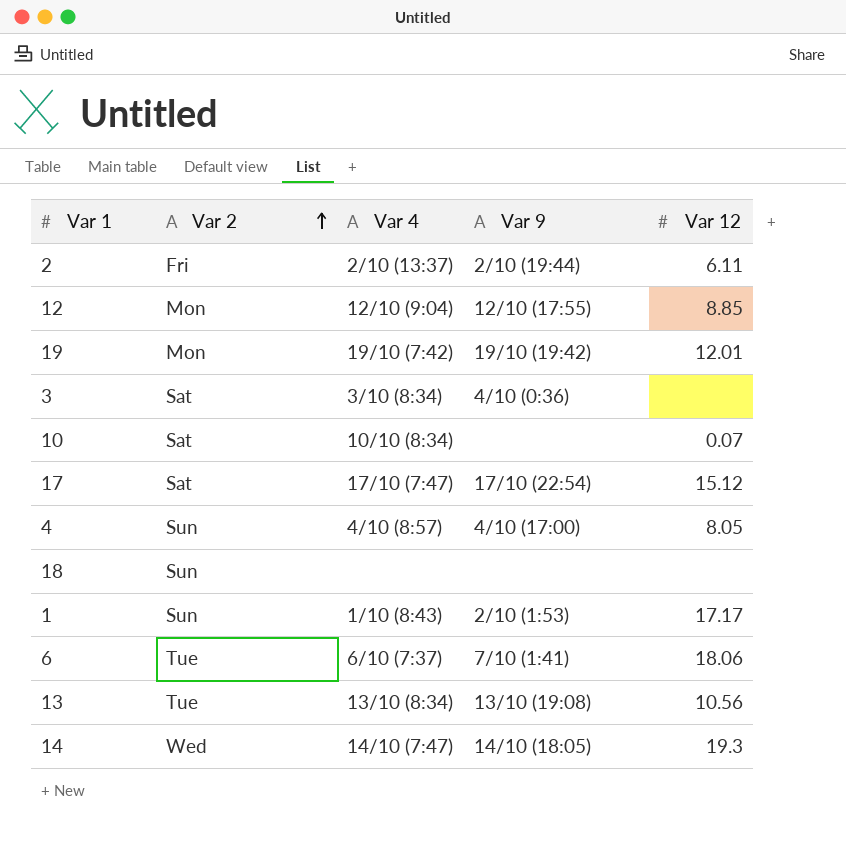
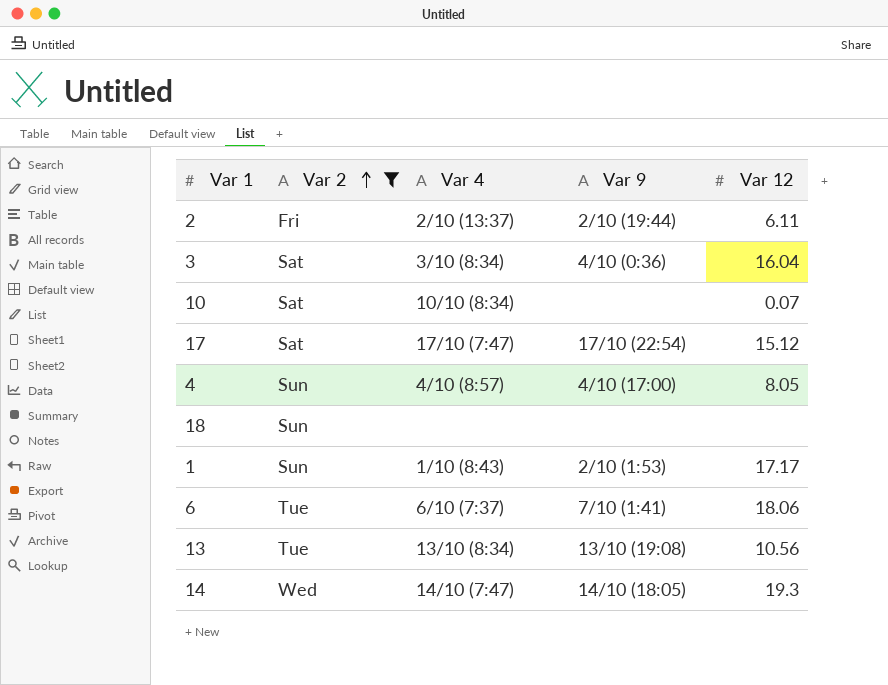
filter: none -> Var 2 != Mon
3 | Var 12: none -> 16.04

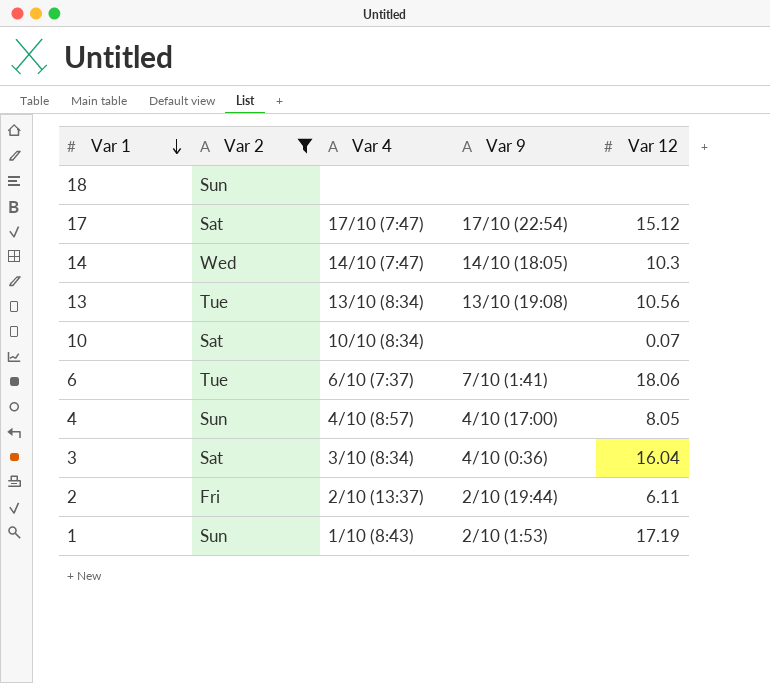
row order: Var 2 ascending -> Var 1 descending
14 | Var 12: 19.3 -> 10.3
1 | Var 12: 17.17 -> 17.19

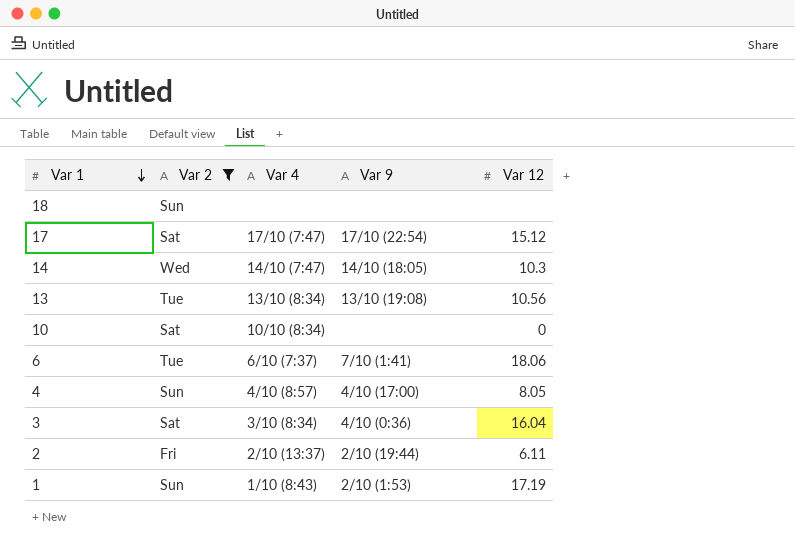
10 | Var 12: 0.07 -> 0

